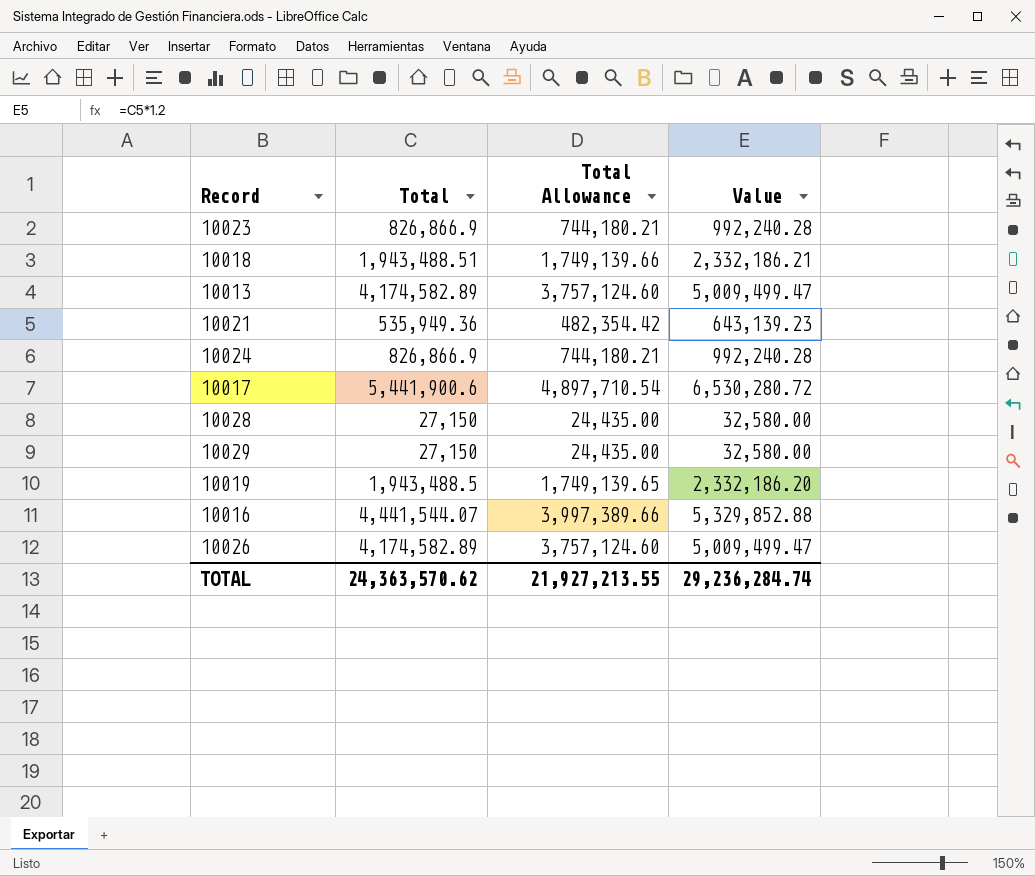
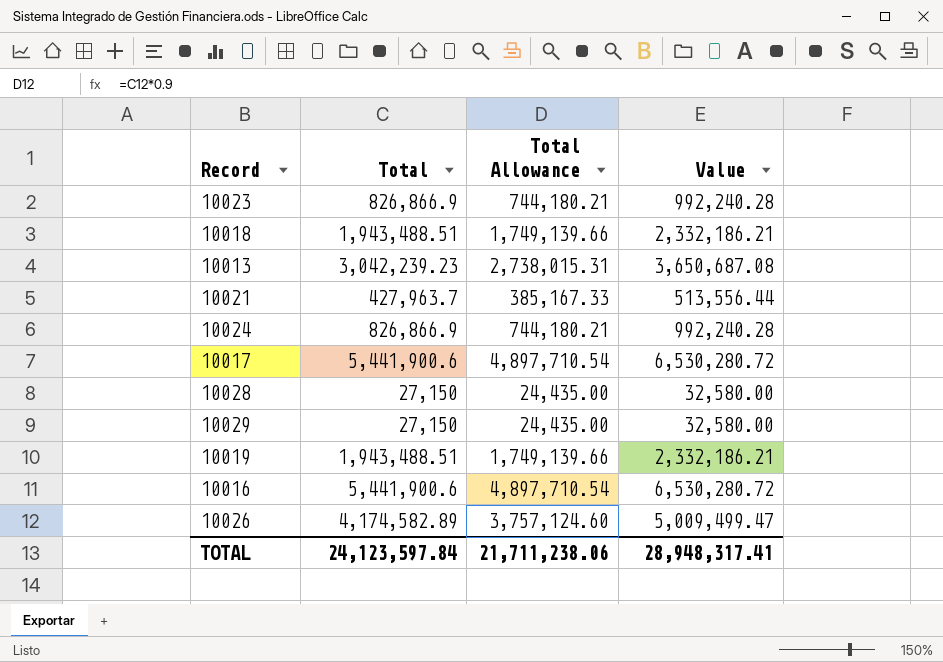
10013 | Total: 4,174,582.89 -> 3,042,239.23
10013 | Total Allowance: 3,757,124.60 -> 2,738,015.31
10013 | Value: 5,009,499.47 -> 3,650,687.08
10021 | Total: 535,949.36 -> 427,963.7
10021 | Total Allowance: 482,354.42 -> 385,167.33
10021 | Value: 643,139.23 -> 513,556.44
10019 | Total: 1,943,488.5 -> 1,943,488.51
10019 | Total Allowance: 1,749,139.65 -> 1,749,139.66
10019 | Value: 2,332,186.20 -> 2,332,186.21
10016 | Total: 4,441,544.07 -> 5,441,900.6
10016 | Total Allowance: 3,997,389.66 -> 4,897,710.54
10016 | Value: 5,329,852.88 -> 6,530,280.72
TOTAL | Total: 24,363,570.62 -> 24,123,597.84
TOTAL | Total Allowance: 21,927,213.55 -> 21,711,238.06
TOTAL | Value: 29,236,284.74 -> 28,948,317.41

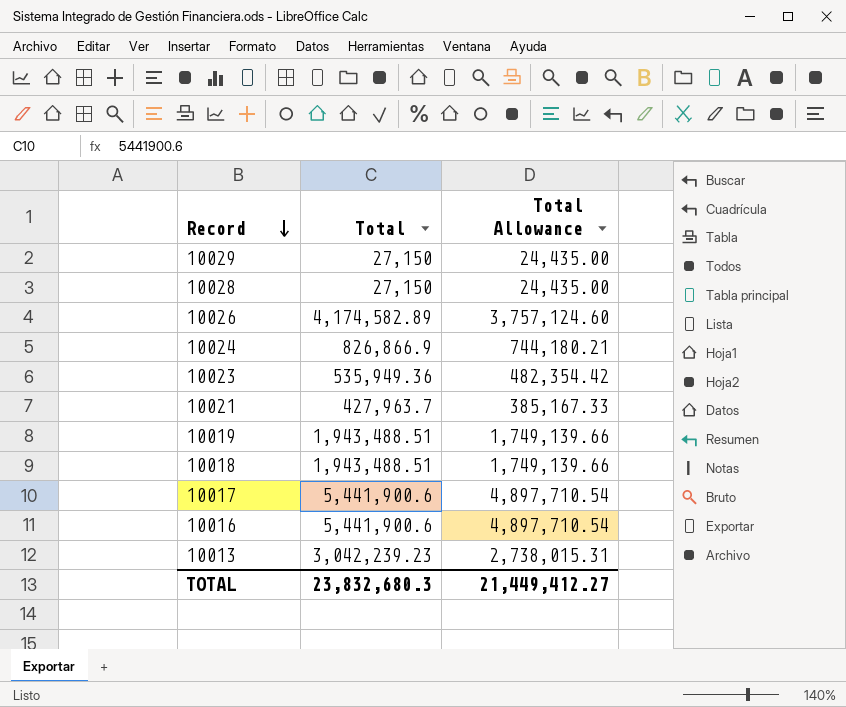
row order: none -> Record descending
column Value | formula: [Total] * 1.2 -> none
10023 | Total: 826,866.9 -> 535,949.36
10023 | Total Allowance: 744,180.21 -> 482,354.42
TOTAL | Total: 24,123,597.84 -> 23,832,680.3
TOTAL | Total Allowance: 21,711,238.06 -> 21,449,412.27

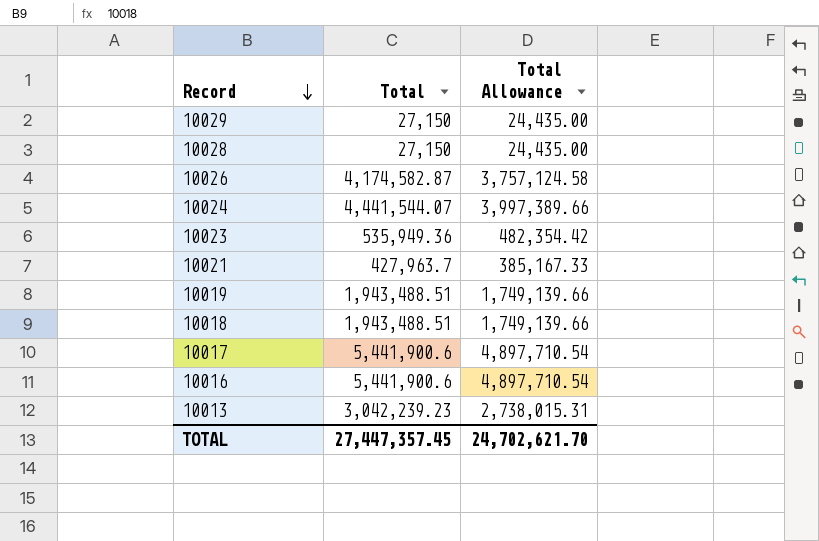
10026 | Total: 4,174,582.89 -> 4,174,582.87
10026 | Total Allowance: 3,757,124.60 -> 3,757,124.58
10024 | Total: 826,866.9 -> 4,441,544.07
10024 | Total Allowance: 744,180.21 -> 3,997,389.66
TOTAL | Total: 23,832,680.3 -> 27,447,357.45
TOTAL | Total Allowance: 21,449,412.27 -> 24,702,621.70

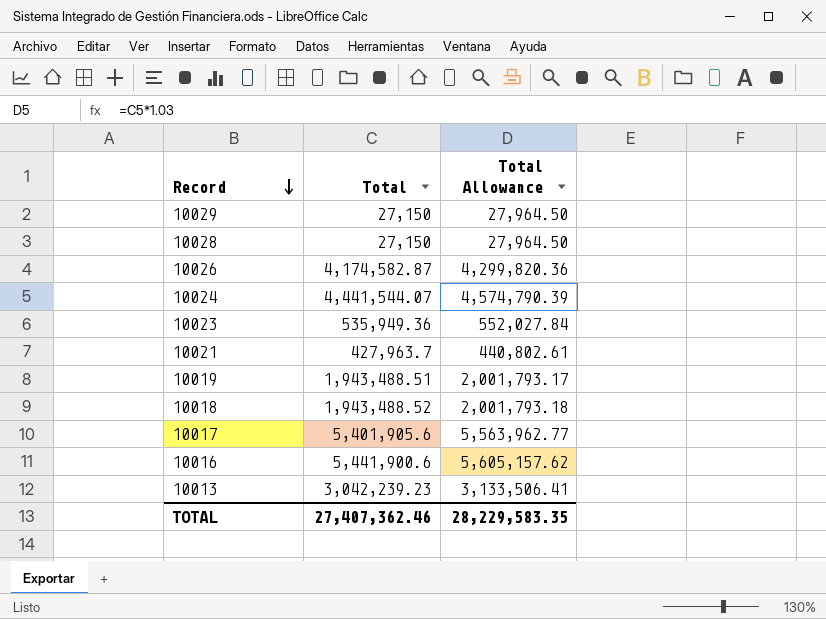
column Total Allowance | formula: [Total] * 0.9 -> [Total] * 1.03
10018 | Total: 1,943,488.51 -> 1,943,488.52
10017 | Total: 5,441,900.6 -> 5,401,905.6
TOTAL | Total: 27,447,357.45 -> 27,407,362.46
TOTAL | Total Allowance: 24,702,621.70 -> 28,229,583.35

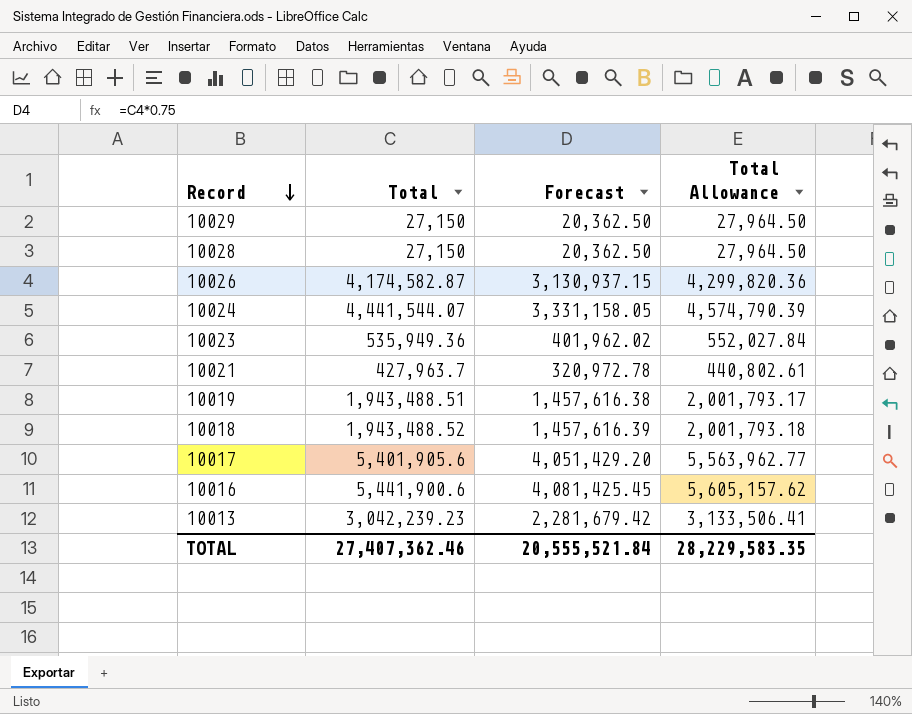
column Forecast | formula: none -> [Total] * 0.75

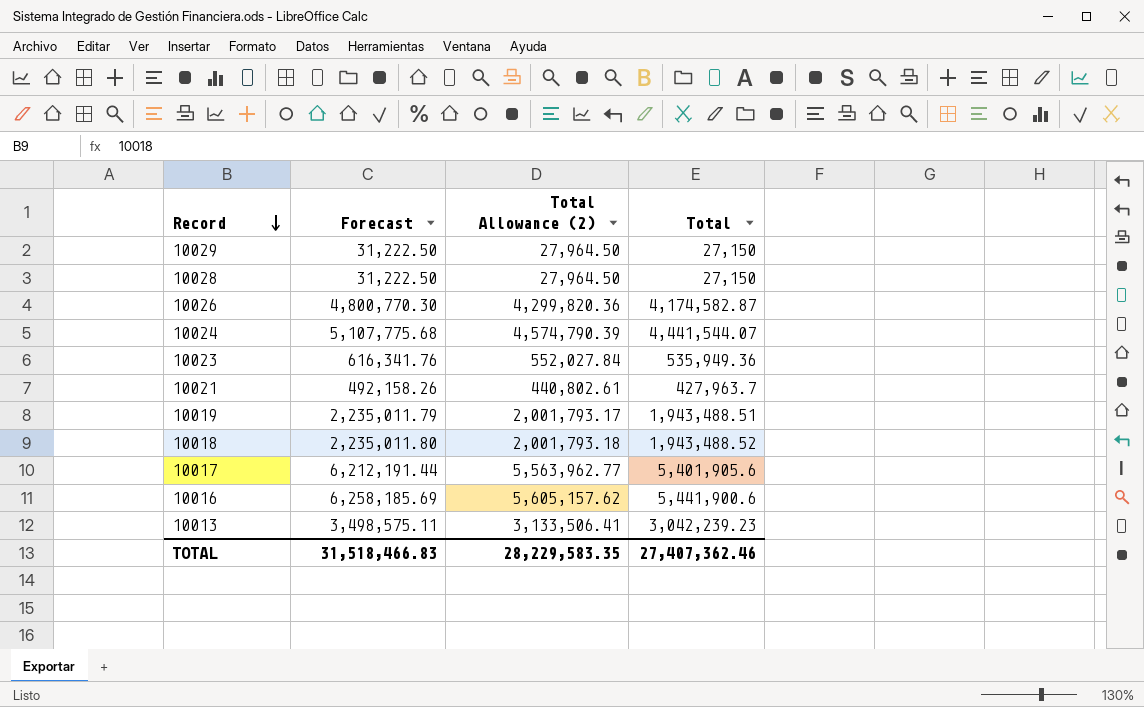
column Forecast | formula: [Total] * 0.75 -> [Total] * 1.15
column name: Total Allowance -> Total Allowance (2)
column Total | position: 2 -> 4
TOTAL | Forecast: 20,555,521.84 -> 31,518,466.83

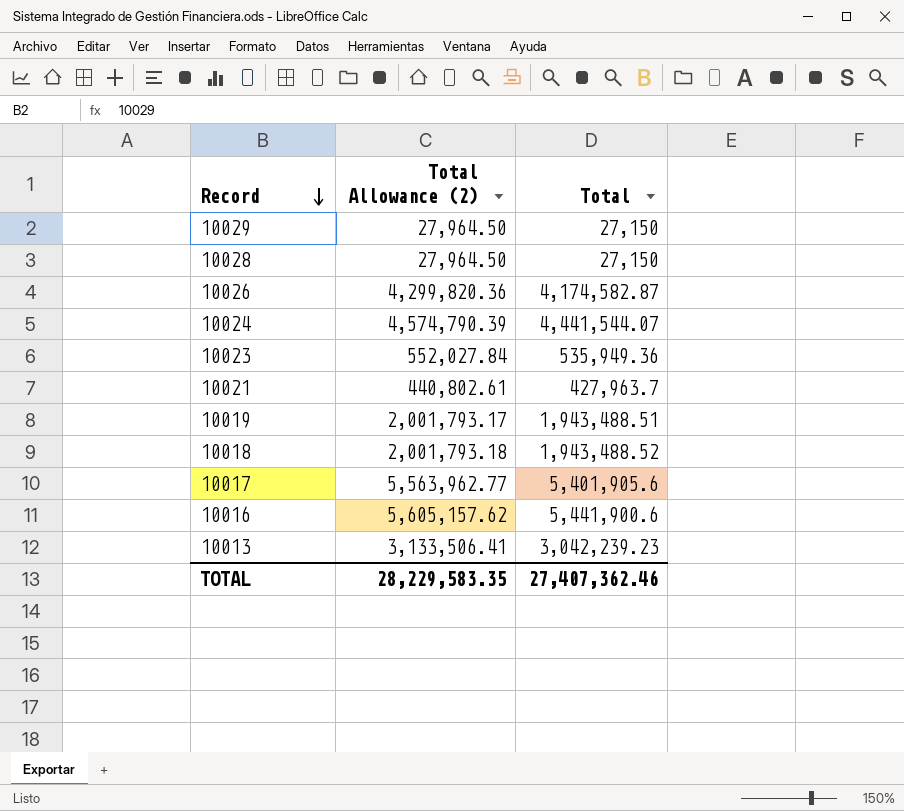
column Forecast | formula: [Total] * 1.15 -> none

